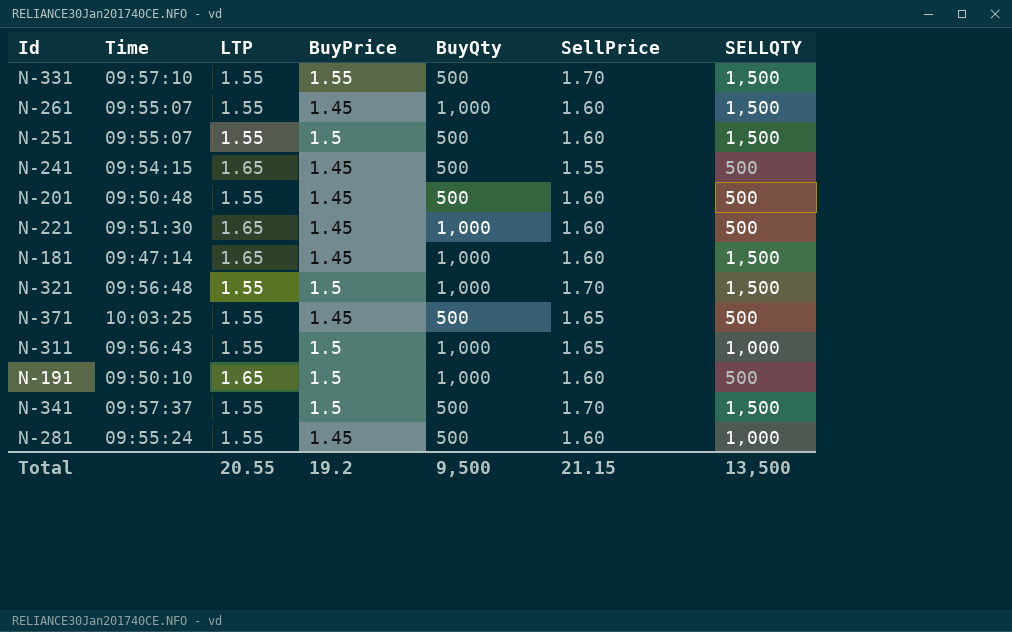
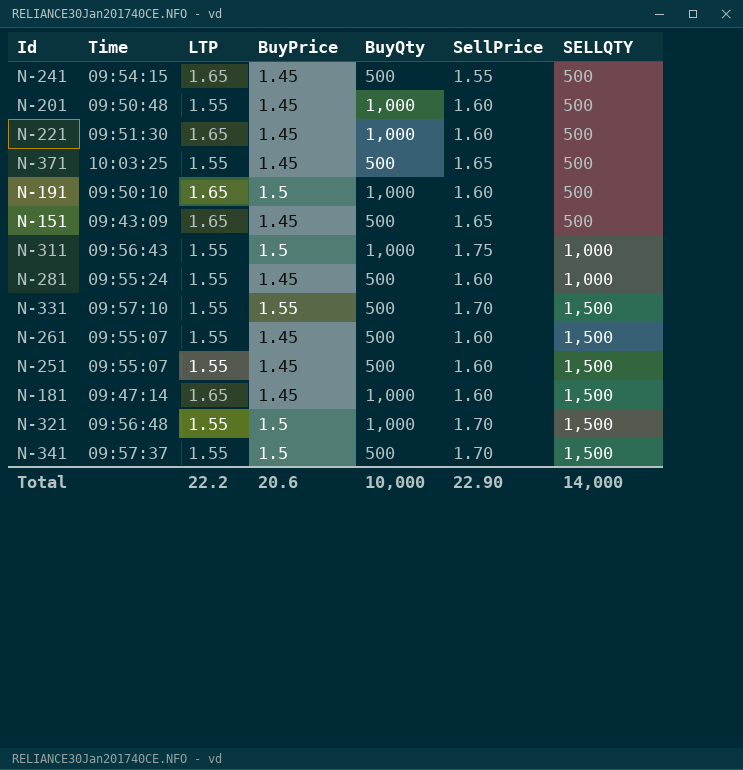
row order: none -> SELLQTY ascending
N-201 | BuyQty: 500 -> 1,000
row N-151: none -> 09:43:09 | 1.65 | 1.45 | 500 | 1.65 | 500
N-311 | SellPrice: 1.65 -> 1.75
N-261 | BuyQty: 1,000 -> 500
N-251 | BuyPrice: 1.5 -> 1.45
Total | LTP: 20.55 -> 22.2
Total | BuyPrice: 19.2 -> 20.6
Total | BuyQty: 9,500 -> 10,000
Total | SellPrice: 21.15 -> 22.90
Total | SELLQTY: 13,500 -> 14,000

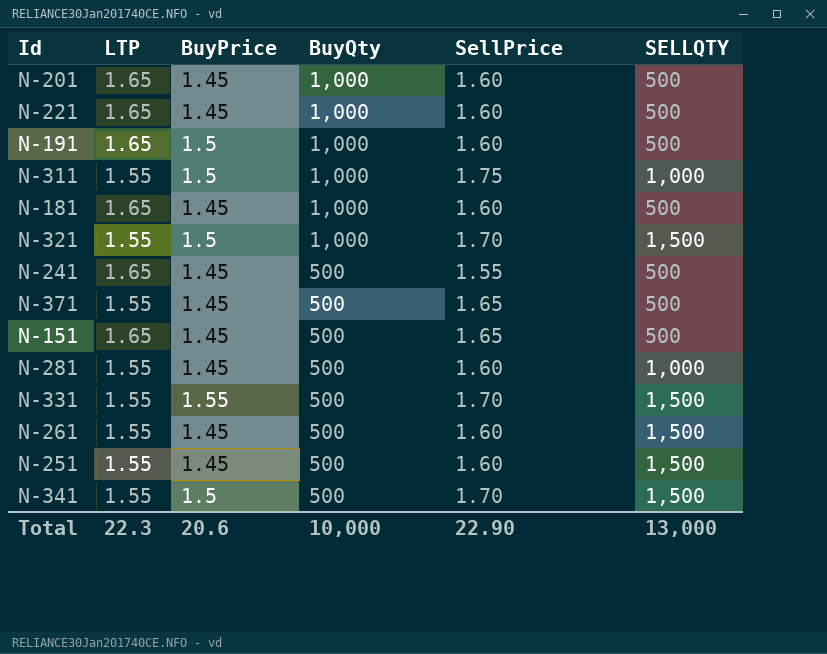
row order: SELLQTY ascending -> BuyQty descending
column Time | position: 2 -> none
N-201 | LTP: 1.55 -> 1.65
N-181 | SELLQTY: 1,500 -> 500
Total | LTP: 22.2 -> 22.3
Total | SELLQTY: 14,000 -> 13,000

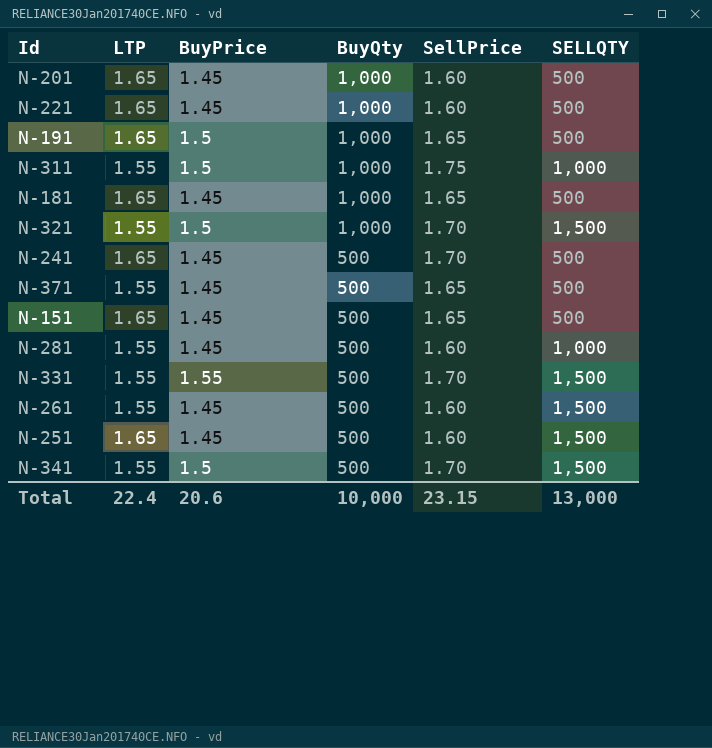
N-191 | SellPrice: 1.60 -> 1.65
N-181 | SellPrice: 1.60 -> 1.65
N-241 | SellPrice: 1.55 -> 1.70
N-251 | LTP: 1.55 -> 1.65
Total | LTP: 22.3 -> 22.4
Total | SellPrice: 22.90 -> 23.15

